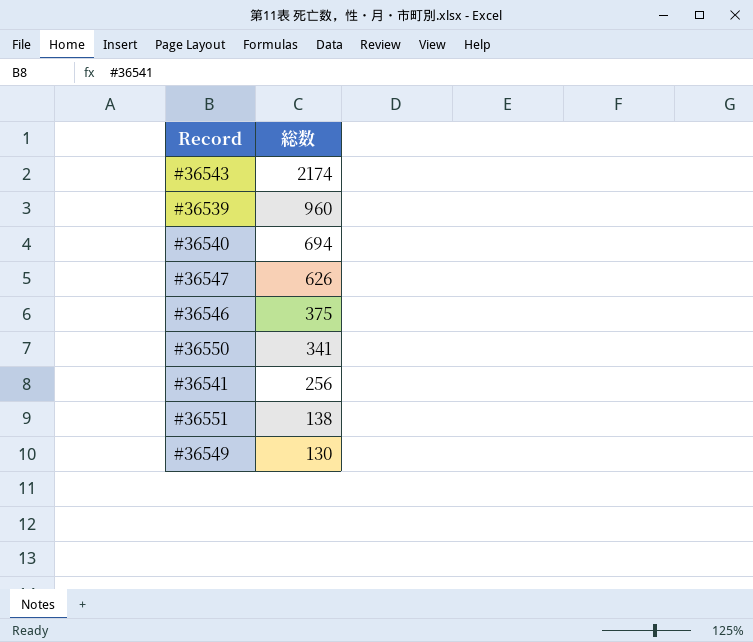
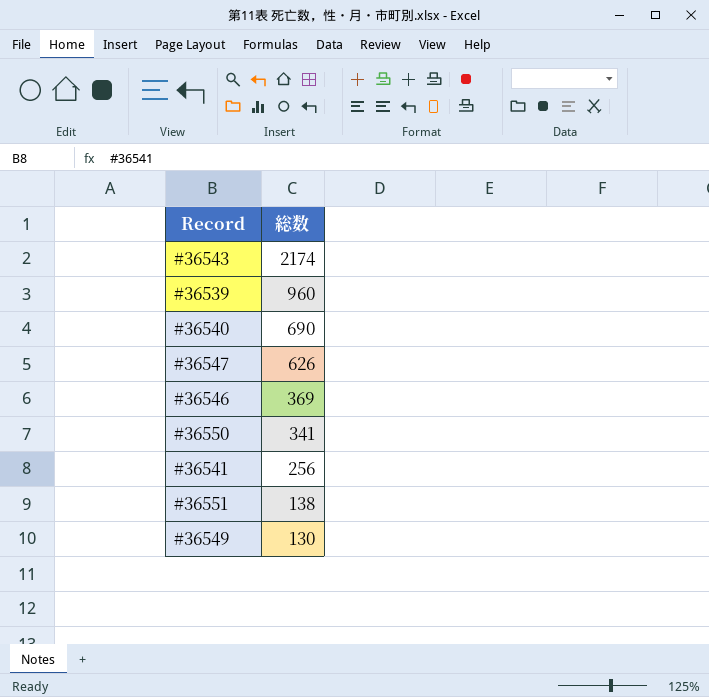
#36540 | 総数: 694 -> 690
#36546 | 総数: 375 -> 369

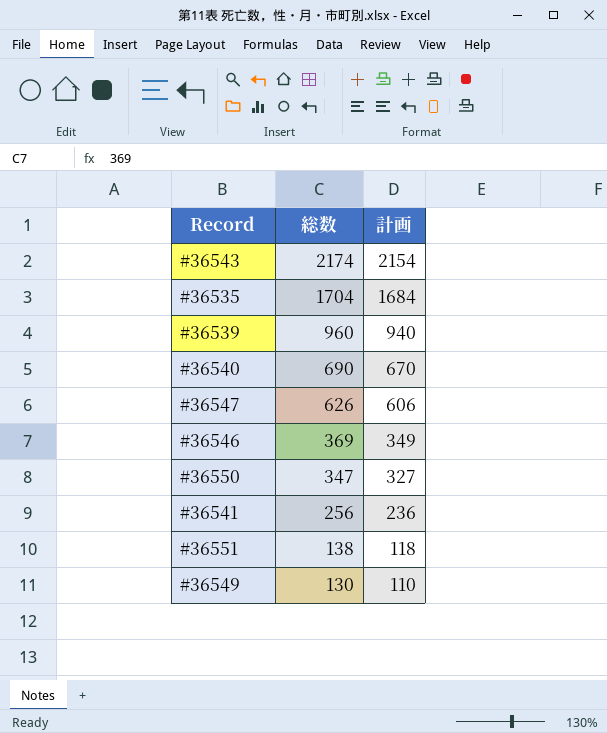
column 計画 | formula: none -> [総数] - 20
row #36535: none -> 1704 | 1684
#36550 | 総数: 341 -> 347

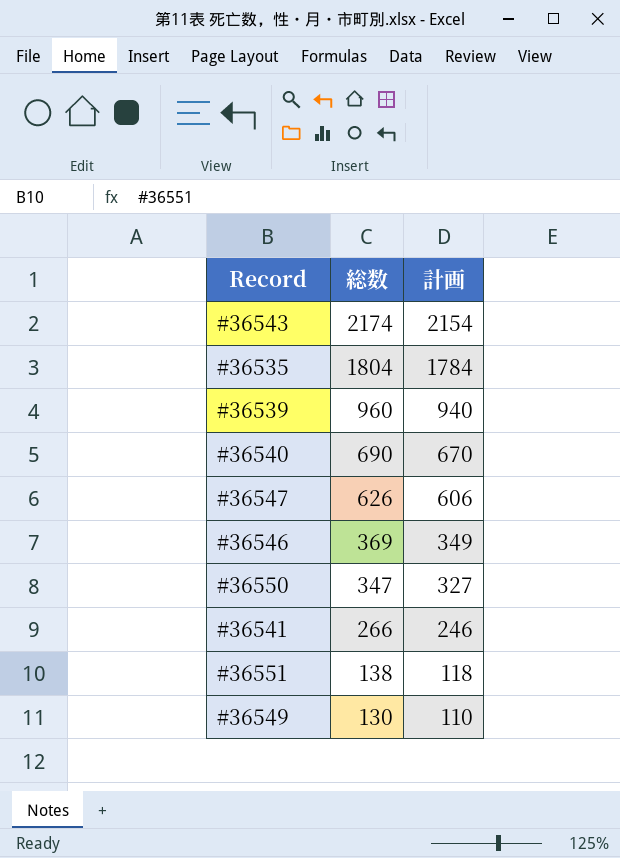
#36535 | 総数: 1704 -> 1804
#36535 | 計画: 1684 -> 1784
#36541 | 総数: 256 -> 266
#36541 | 計画: 236 -> 246

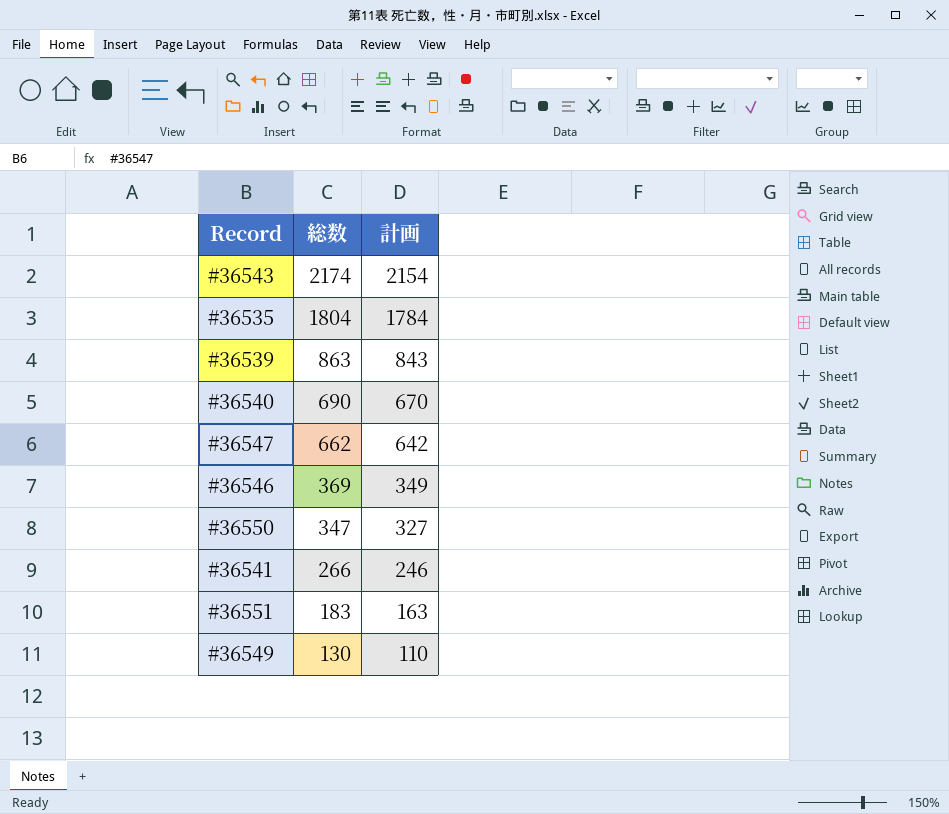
#36539 | 総数: 960 -> 863
#36539 | 計画: 940 -> 843
#36547 | 総数: 626 -> 662
#36547 | 計画: 606 -> 642
#36551 | 総数: 138 -> 183
#36551 | 計画: 118 -> 163

